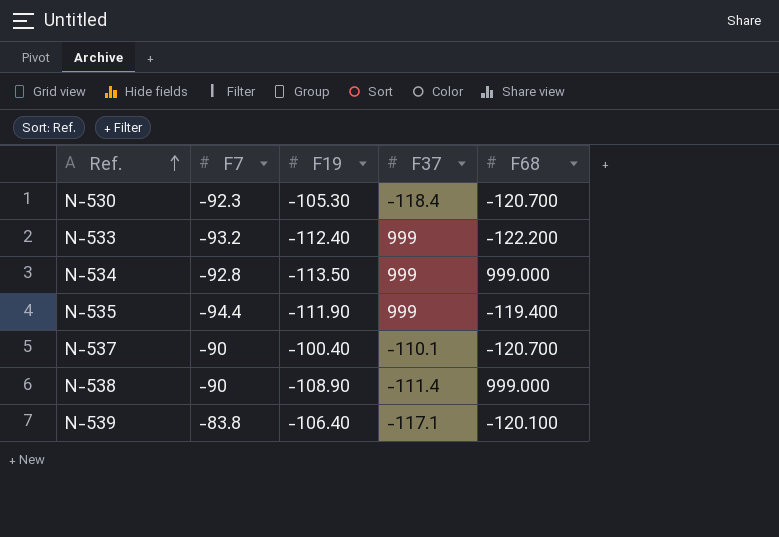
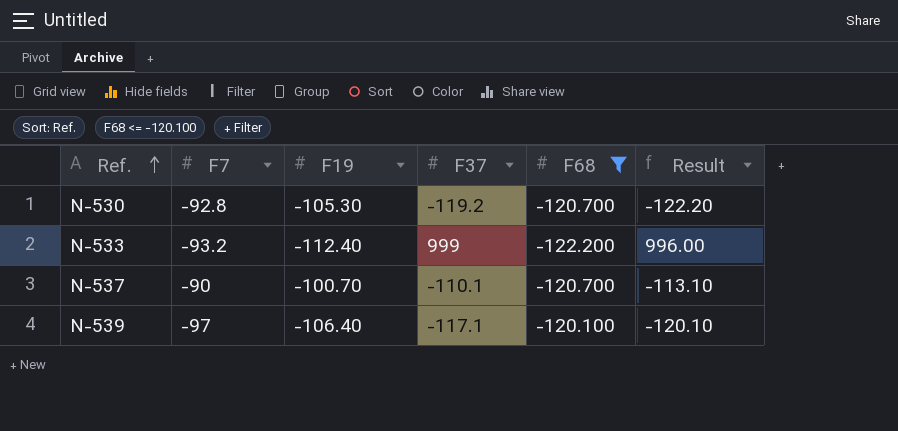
filter: none -> F68 <= -120.100
column Result | formula: none -> [F37] - 3
N-530 | F7: -92.3 -> -92.8
N-530 | F37: -118.4 -> -119.2
N-537 | F19: -100.40 -> -100.70
N-539 | F7: -83.8 -> -97

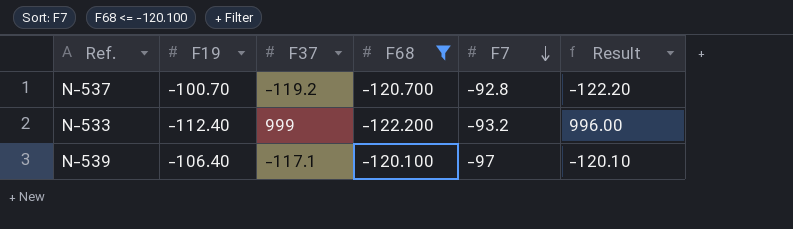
row order: Ref. ascending -> F7 descending
column F7 | position: 2 -> 5
row N-530: -92.8 | -105.30 | -119.2 | -120.700 | -122.20 -> none
N-537 | F37: -110.1 -> -119.2
N-537 | F7: -90 -> -92.8
N-537 | Result: -113.10 -> -122.20

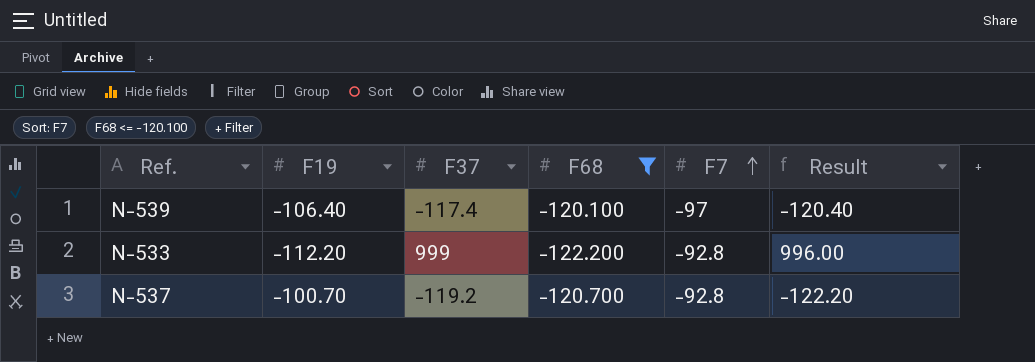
row order: F7 descending -> F7 ascending
N-539 | F37: -117.1 -> -117.4
N-539 | Result: -120.10 -> -120.40
N-533 | F19: -112.40 -> -112.20
N-533 | F7: -93.2 -> -92.8

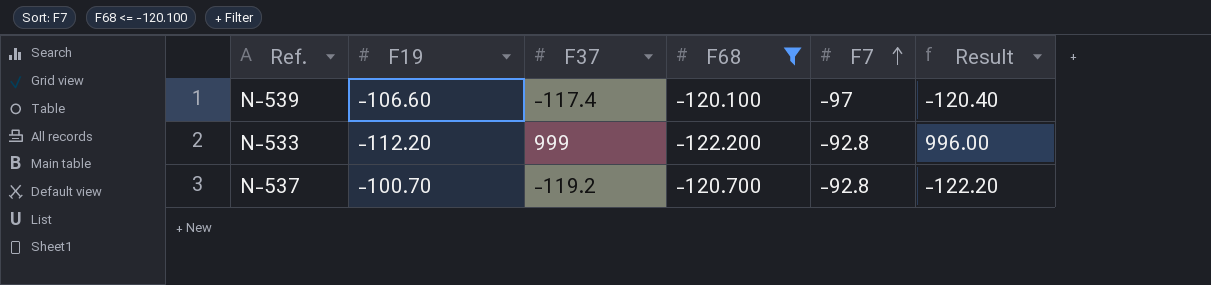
N-539 | F19: -106.40 -> -106.60

